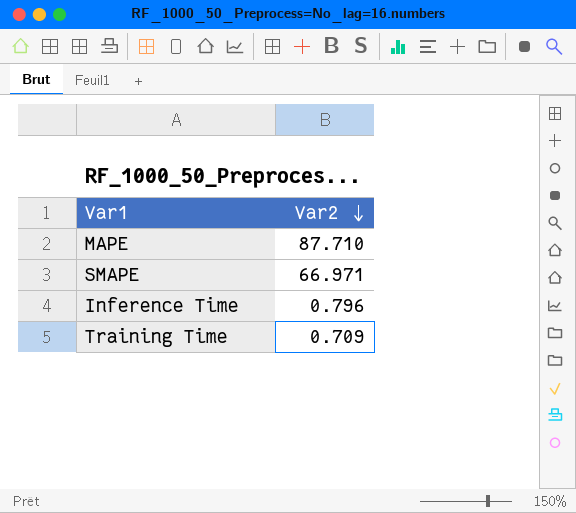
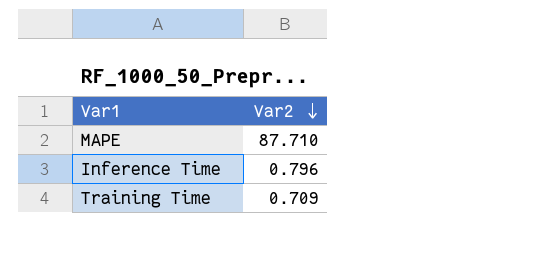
row SMAPE: 66.971 -> none

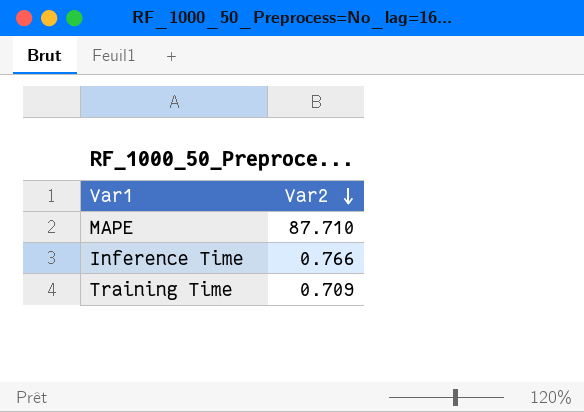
Inference Time | Var2: 0.796 -> 0.766

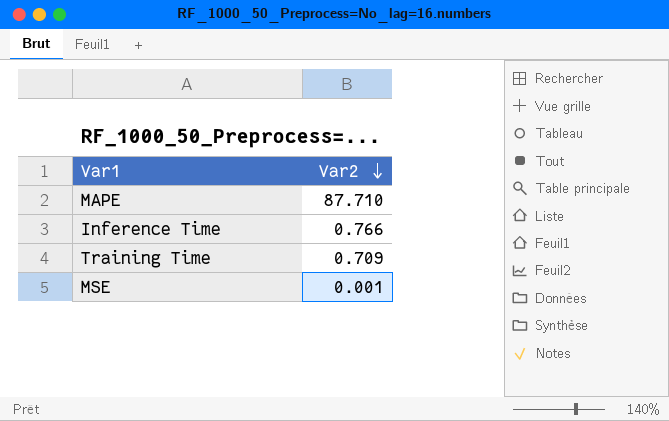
row MSE: none -> 0.001

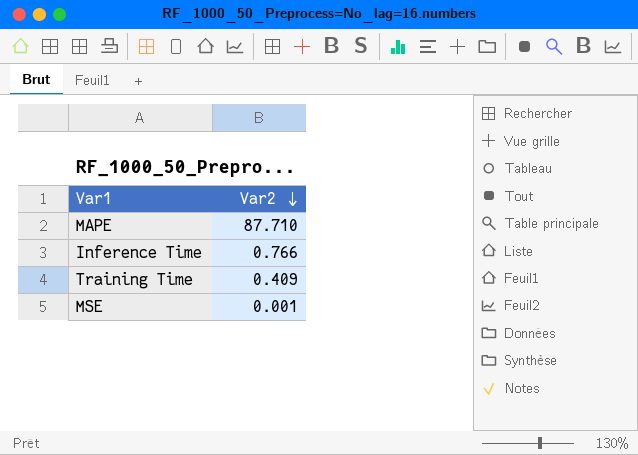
Training Time | Var2: 0.709 -> 0.409

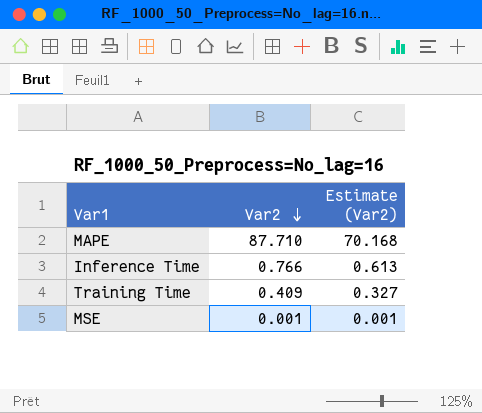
column Estimate (Var2) | formula: none -> [Var2] * 0.8

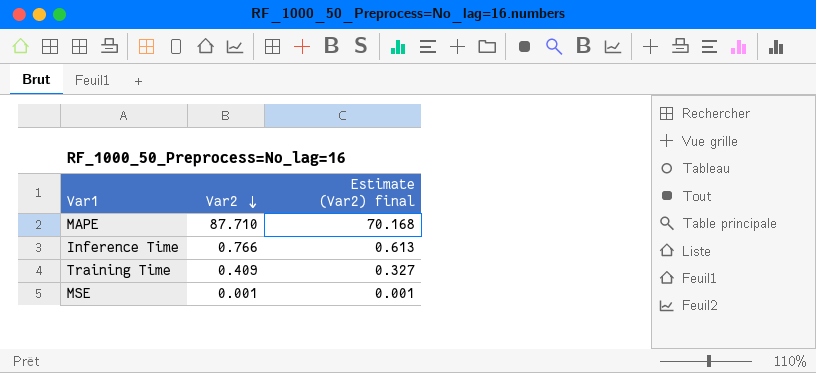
column name: Estimate (Var2) -> Estimate (Var2) final

